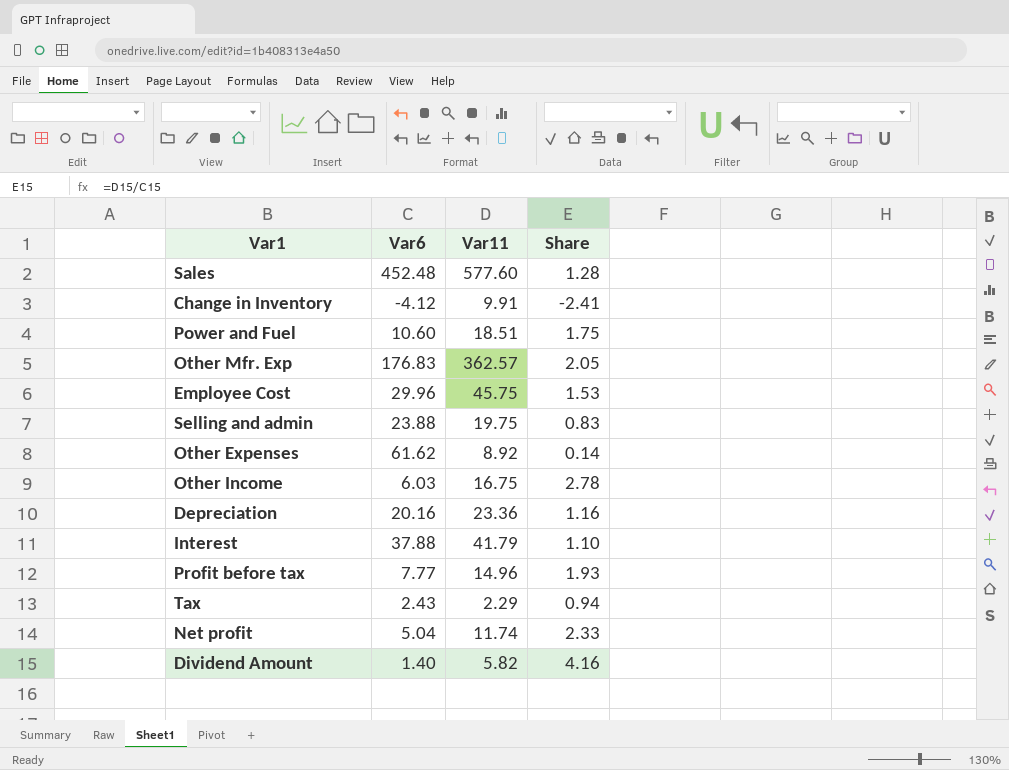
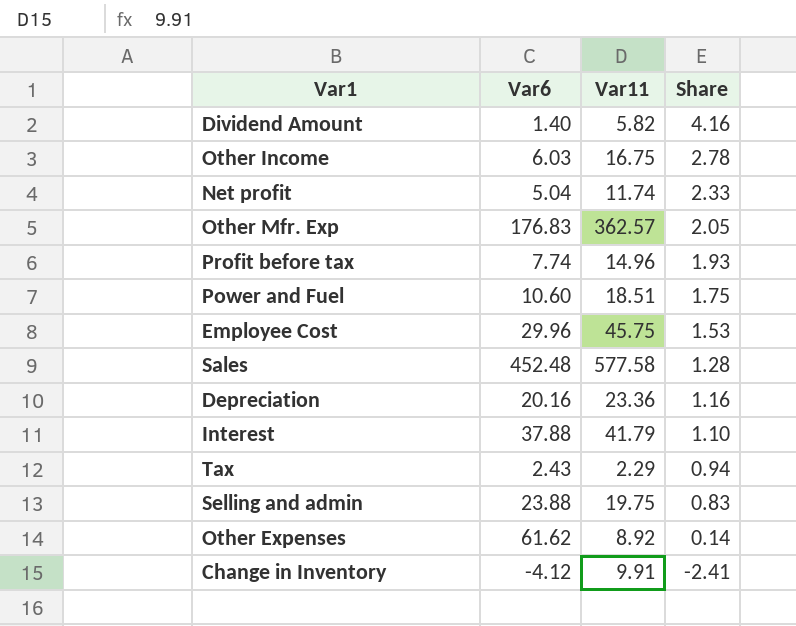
row order: none -> Share descending
Profit before tax | Var6: 7.77 -> 7.74
Sales | Var11: 577.60 -> 577.58

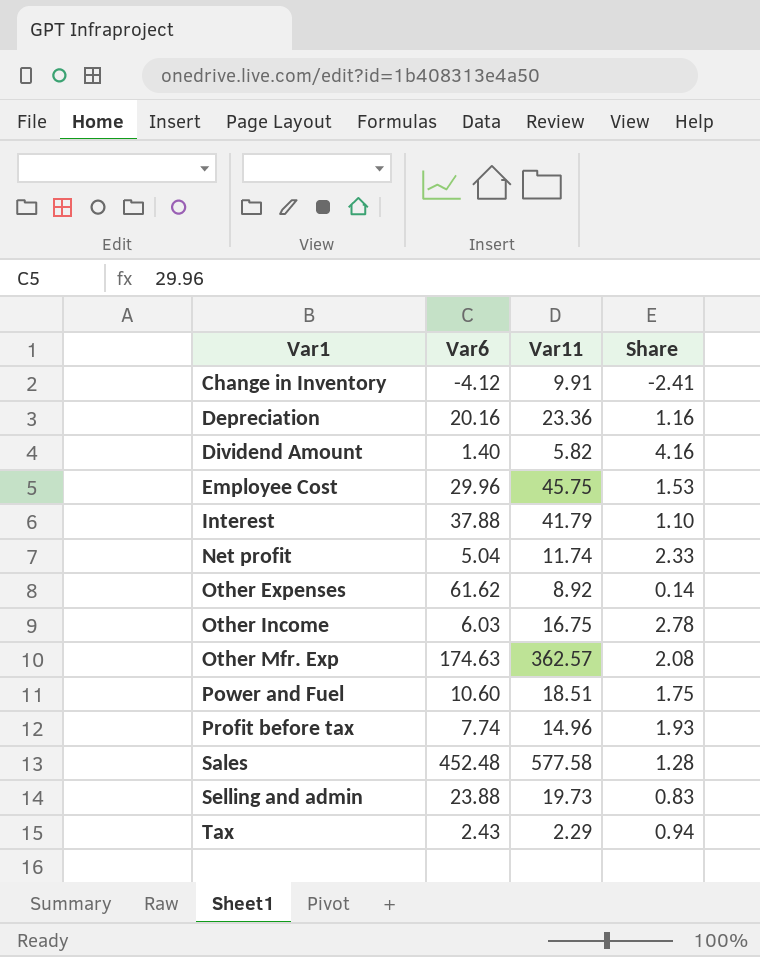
row order: Share descending -> Var1 ascending
Other Mfr. Exp | Var6: 176.83 -> 174.63
Other Mfr. Exp | Share: 2.05 -> 2.08
Selling and admin | Var11: 19.75 -> 19.73

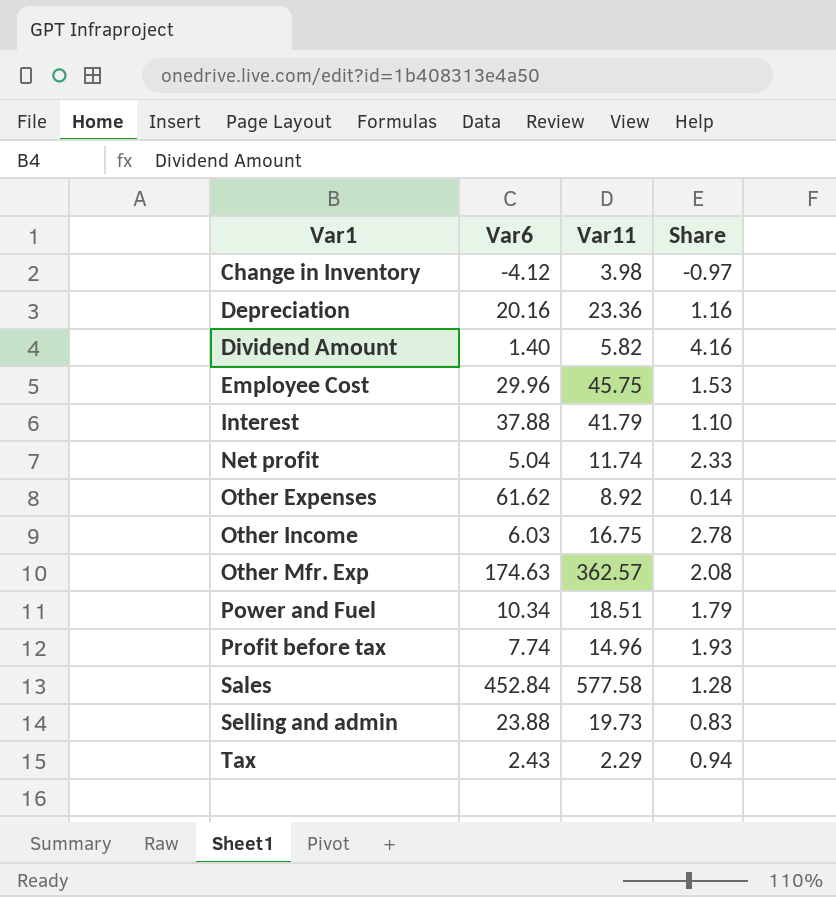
Change in Inventory | Var11: 9.91 -> 3.98
Change in Inventory | Share: -2.41 -> -0.97
Power and Fuel | Var6: 10.60 -> 10.34
Power and Fuel | Share: 1.75 -> 1.79
Sales | Var6: 452.48 -> 452.84

